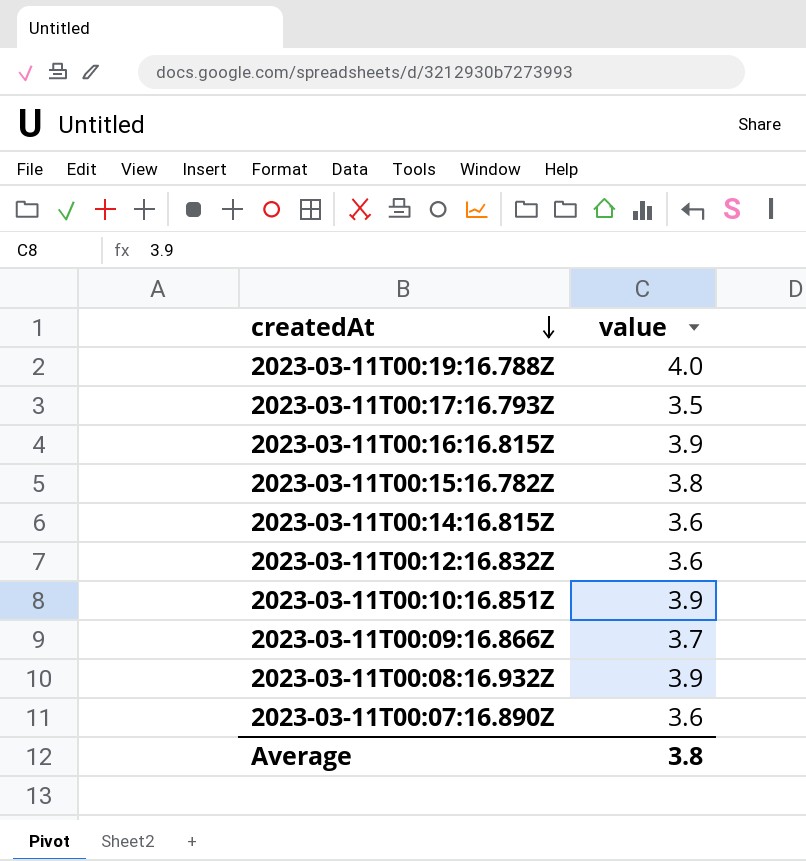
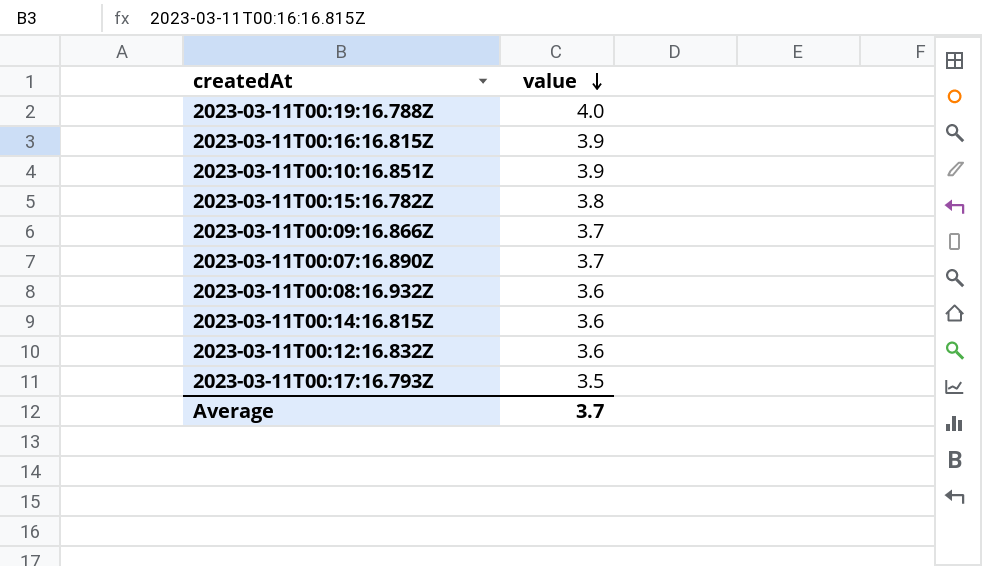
row order: createdAt descending -> value descending
2023-03-11T00:07:16.890Z | value: 3.6 -> 3.7
2023-03-11T00:08:16.932Z | value: 3.9 -> 3.6
Average | value: 3.8 -> 3.7

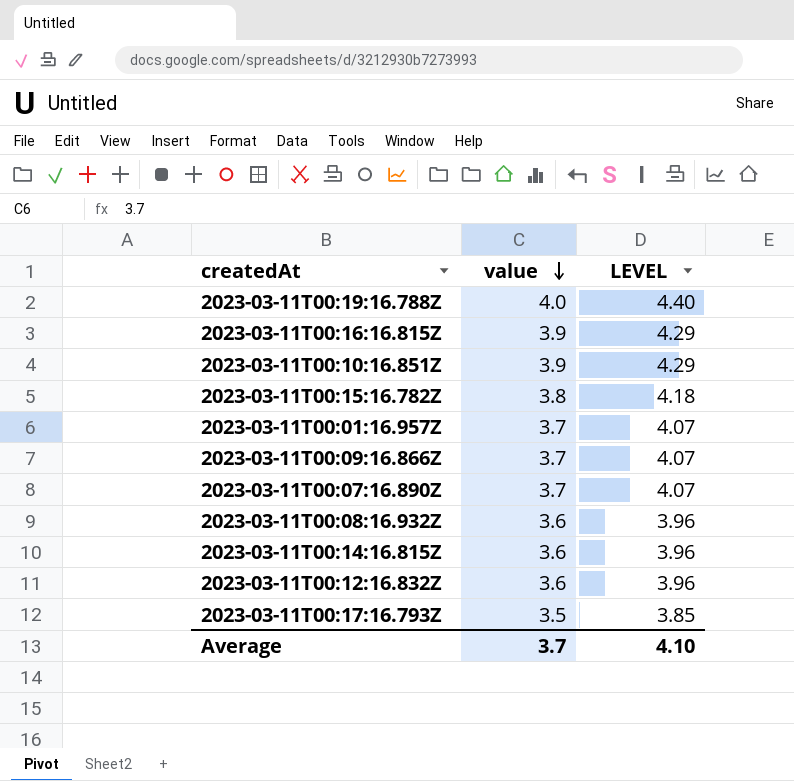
column LEVEL | formula: none -> [value] * 1.1
row 2023-03-11T00:01:16.957Z: none -> 3.7 | 4.07

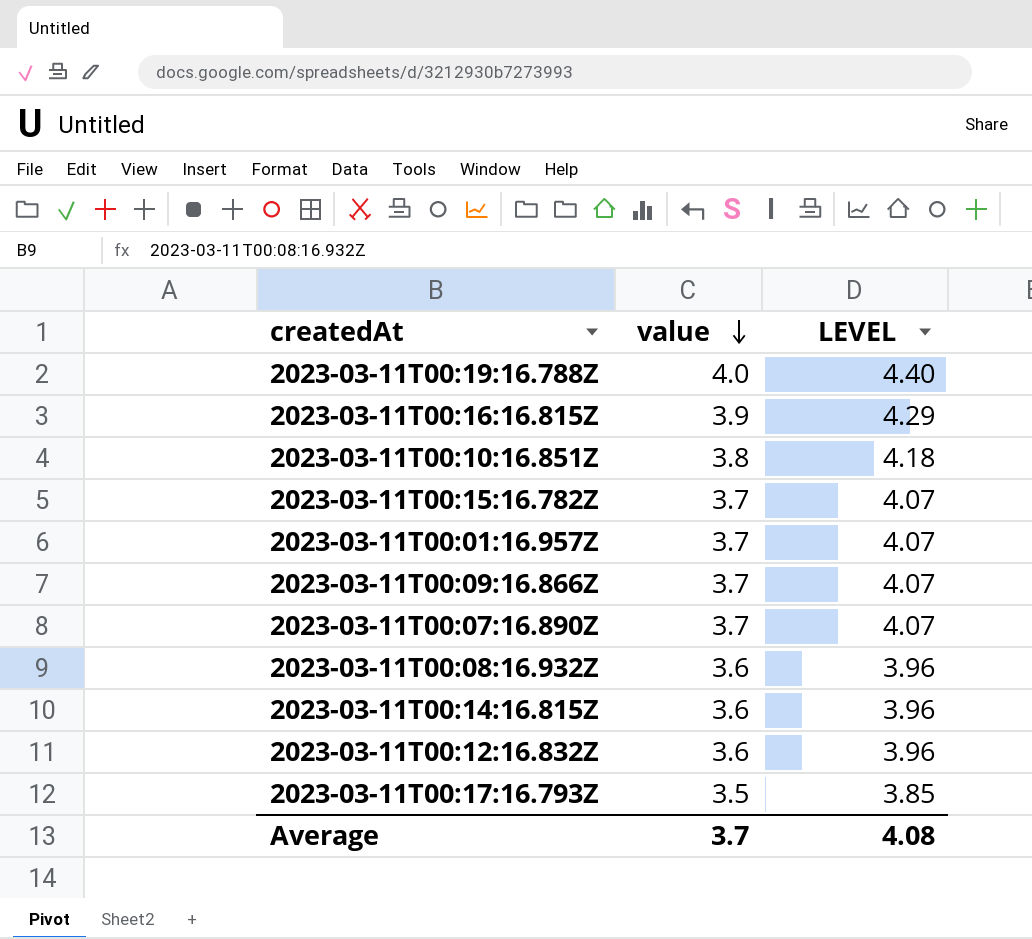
2023-03-11T00:10:16.851Z | value: 3.9 -> 3.8
2023-03-11T00:10:16.851Z | LEVEL: 4.29 -> 4.18
2023-03-11T00:15:16.782Z | value: 3.8 -> 3.7
2023-03-11T00:15:16.782Z | LEVEL: 4.18 -> 4.07
Average | LEVEL: 4.10 -> 4.08

